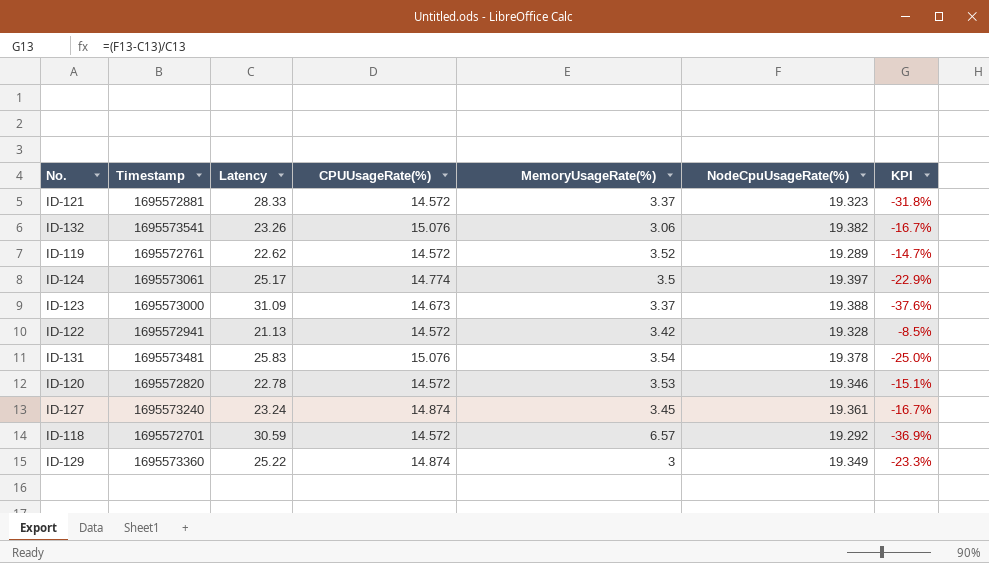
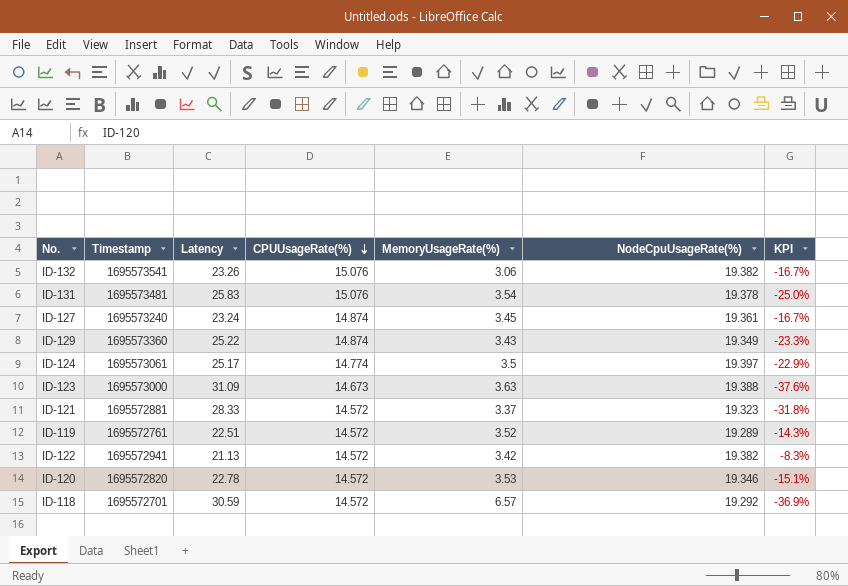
row order: none -> CPUUsageRate(%) descending
ID-129 | MemoryUsageRate(%): 3 -> 3.43
ID-123 | MemoryUsageRate(%): 3.37 -> 3.63
ID-119 | Latency: 22.62 -> 22.51
ID-119 | KPI: -14.7% -> -14.3%
ID-122 | NodeCpuUsageRate(%): 19.328 -> 19.382
ID-122 | KPI: -8.5% -> -8.3%

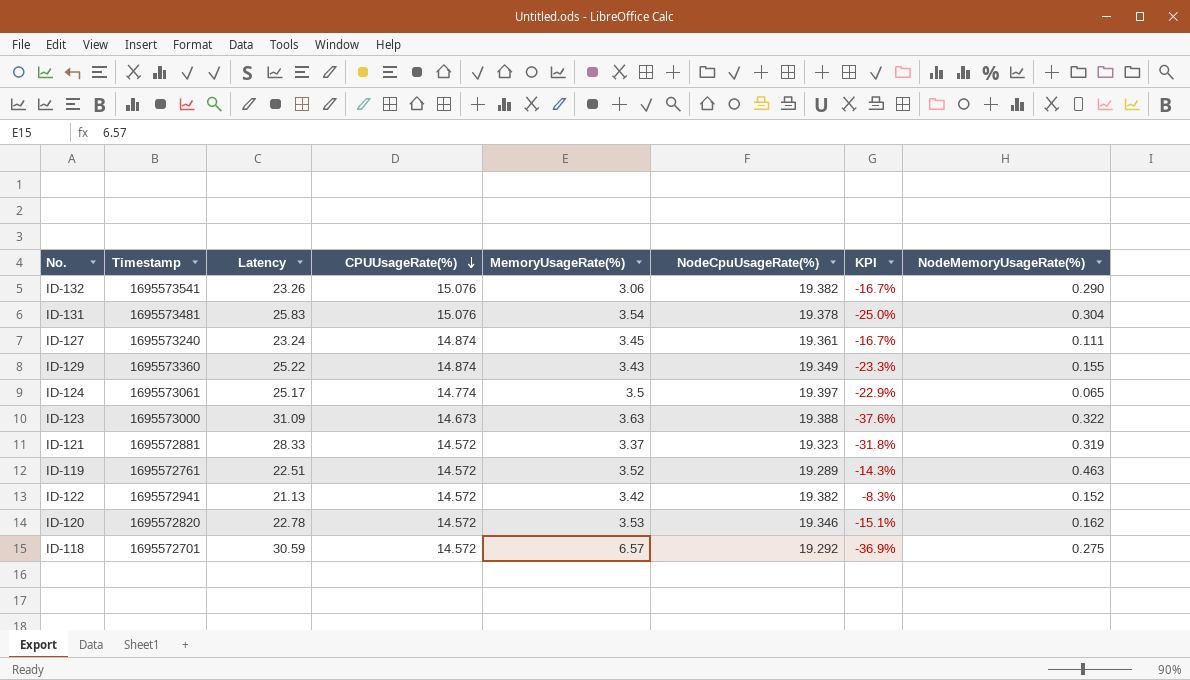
column NodeMemoryUsageRate(%) | position: none -> 8

